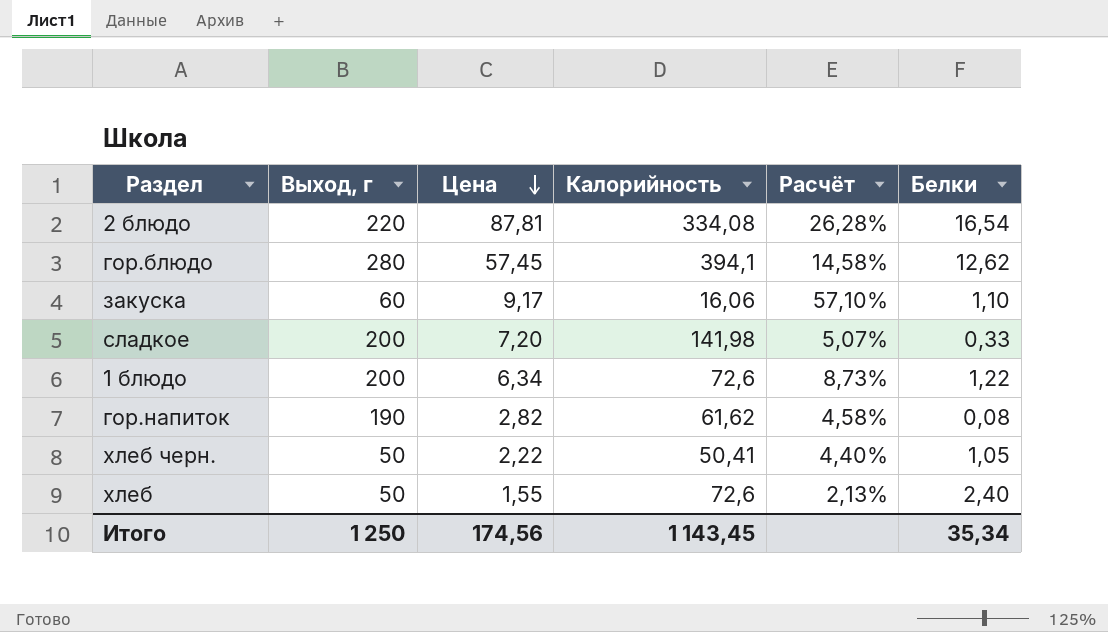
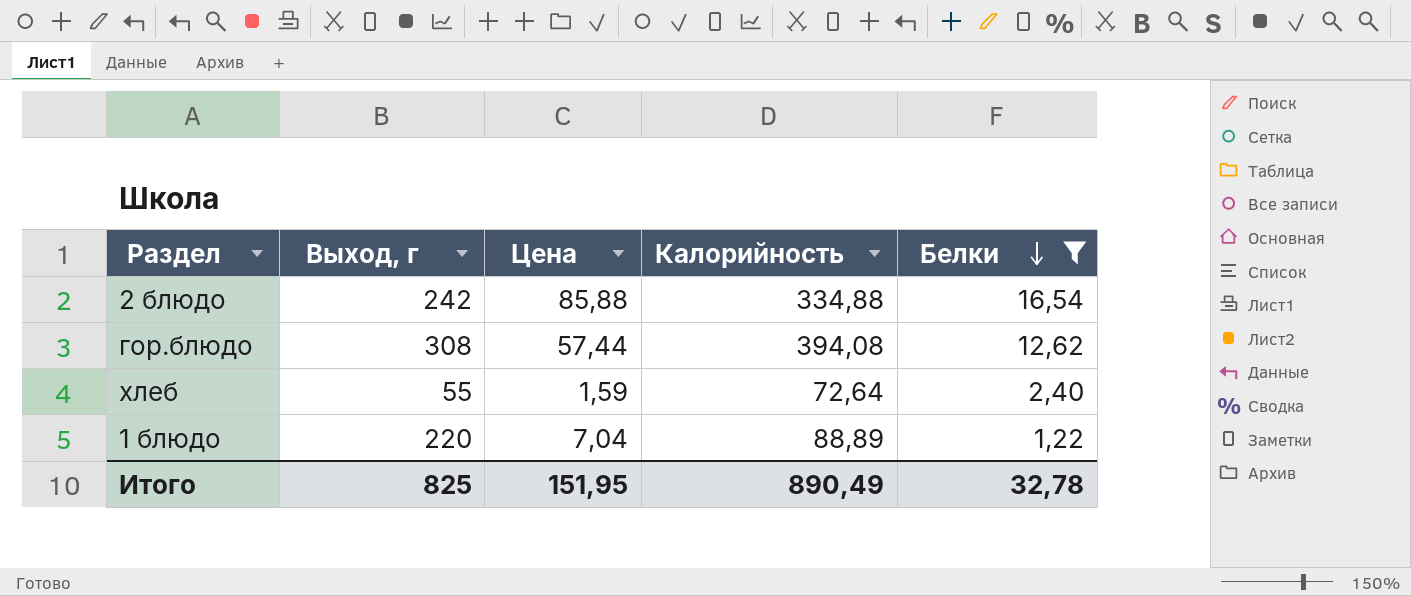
filter: none -> Белки >= 1,22
row order: Цена descending -> Белки descending
column Расчёт | formula: [Цена] / [Калорийность] -> none
2 блюдо | Выход, г: 220 -> 242
2 блюдо | Цена: 87,81 -> 85,88
2 блюдо | Калорийность: 334,08 -> 334,88
гор.блюдо | Выход, г: 280 -> 308
гор.блюдо | Цена: 57,45 -> 57,44
гор.блюдо | Калорийность: 394,1 -> 394,08
хлеб | Выход, г: 50 -> 55
хлеб | Цена: 1,55 -> 1,59
хлеб | Калорийность: 72,6 -> 72,64
1 блюдо | Выход, г: 200 -> 220
1 блюдо | Цена: 6,34 -> 7,04
1 блюдо | Калорийность: 72,6 -> 88,89
Итого | Выход, г: 1 250 -> 825
Итого | Цена: 174,56 -> 151,95
Итого | Калорийность: 1 143,45 -> 890,49
Итого | Белки: 35,34 -> 32,78

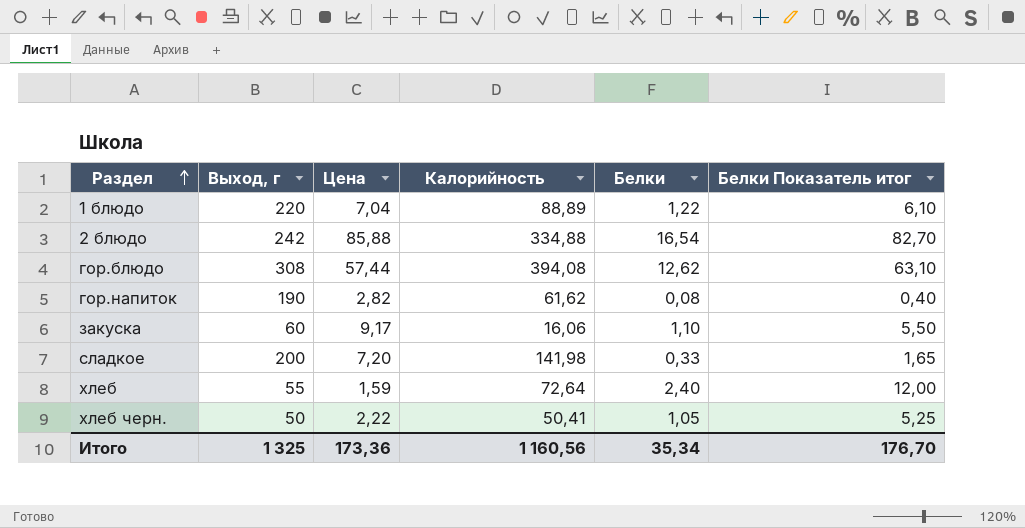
filter: Белки >= 1,22 -> none
row order: Белки descending -> Раздел ascending
column Белки Показатель итог | formula: none -> [Белки] * 5
Итого | Выход, г: 825 -> 1 325
Итого | Цена: 151,95 -> 173,36
Итого | Калорийность: 890,49 -> 1 160,56
Итого | Белки: 32,78 -> 35,34

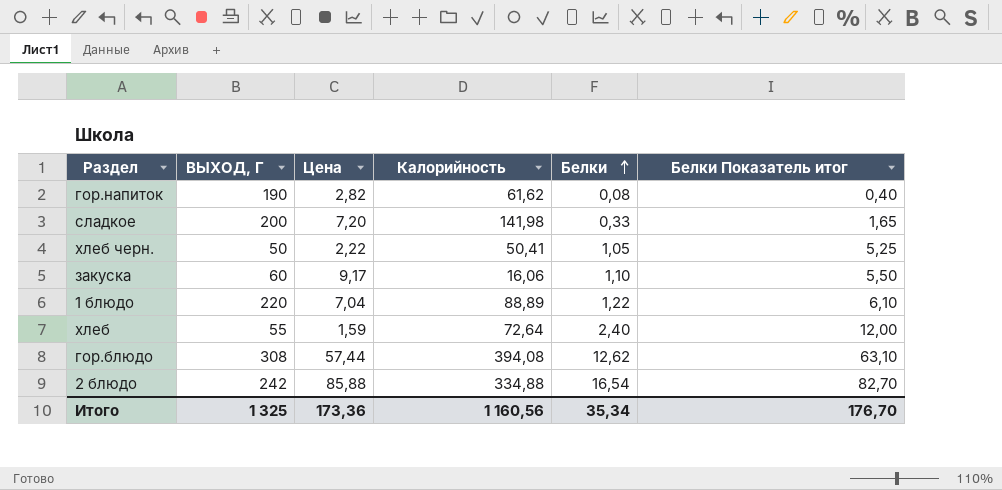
row order: Раздел ascending -> Белки ascending
column name: Выход, г -> ВЫХОД, Г

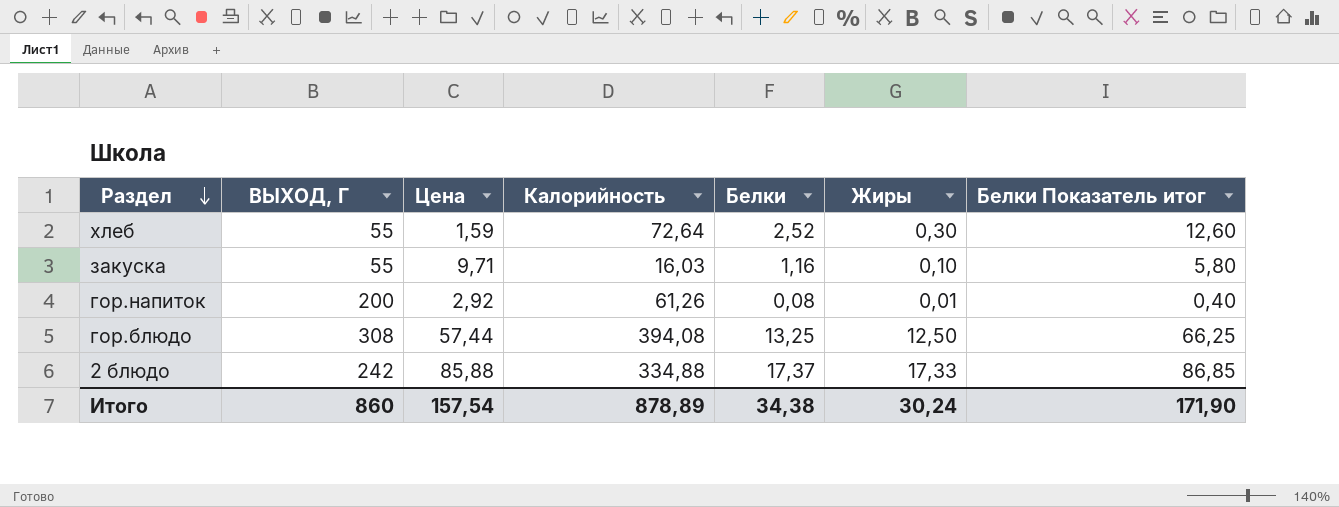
row order: Белки ascending -> Раздел descending
column Жиры | position: none -> 6
row сладкое: 200 | 7,20 | 141,98 | 0,33 | 1,65 -> none
row хлеб черн.: 50 | 2,22 | 50,41 | 1,05 | 5,25 -> none
row 1 блюдо: 220 | 7,04 | 88,89 | 1,22 | 6,10 -> none
хлеб | Белки: 2,40 -> 2,52
хлеб | Белки Показатель итог: 12,00 -> 12,60
закуска | ВЫХОД, Г: 60 -> 55
закуска | Цена: 9,17 -> 9,71
закуска | Калорийность: 16,06 -> 16,03
закуска | Белки: 1,10 -> 1,16
закуска | Белки Показатель итог: 5,50 -> 5,80
гор.напиток | ВЫХОД, Г: 190 -> 200
гор.напиток | Цена: 2,82 -> 2,92
гор.напиток | Калорийность: 61,62 -> 61,26
гор.блюдо | Белки: 12,62 -> 13,25
гор.блюдо | Белки Показатель итог: 63,10 -> 66,25
2 блюдо | Белки: 16,54 -> 17,37
2 блюдо | Белки Показатель итог: 82,70 -> 86,85
Итого | ВЫХОД, Г: 1 325 -> 860
Итого | Цена: 173,36 -> 157,54
Итого | Калорийность: 1 160,56 -> 878,89
Итого | Белки: 35,34 -> 34,38
Итого | Белки Показатель итог: 176,70 -> 171,90

